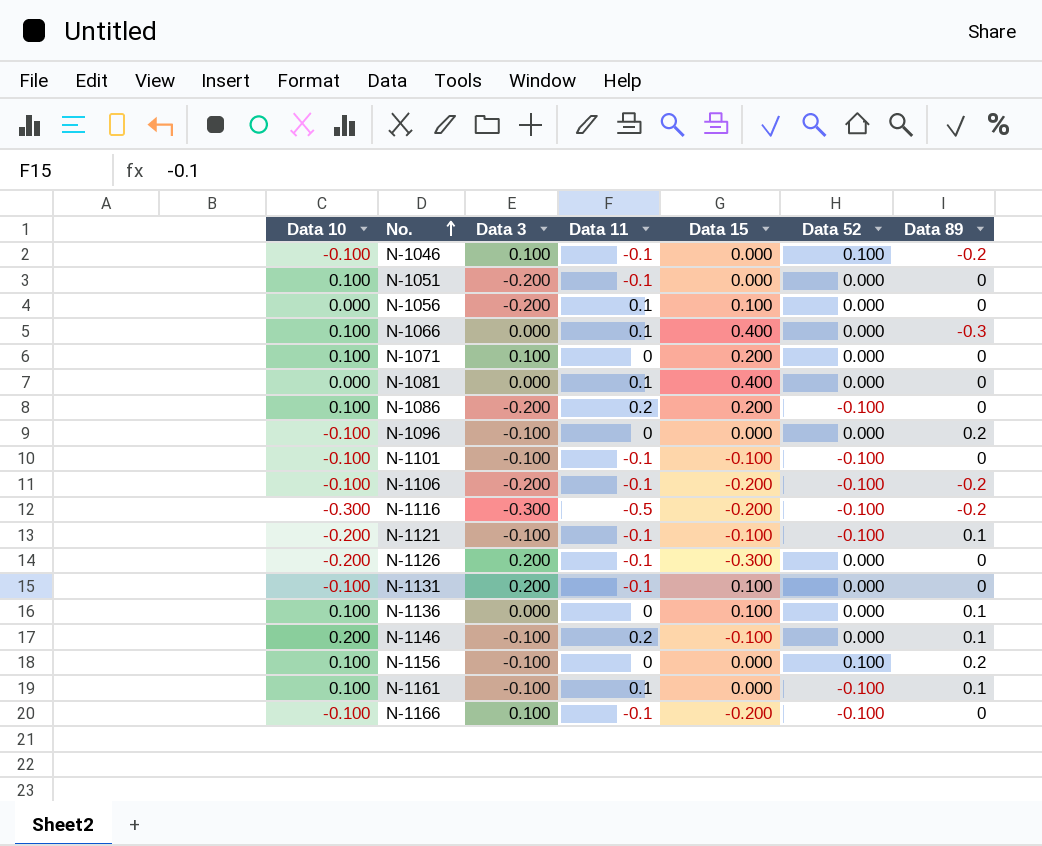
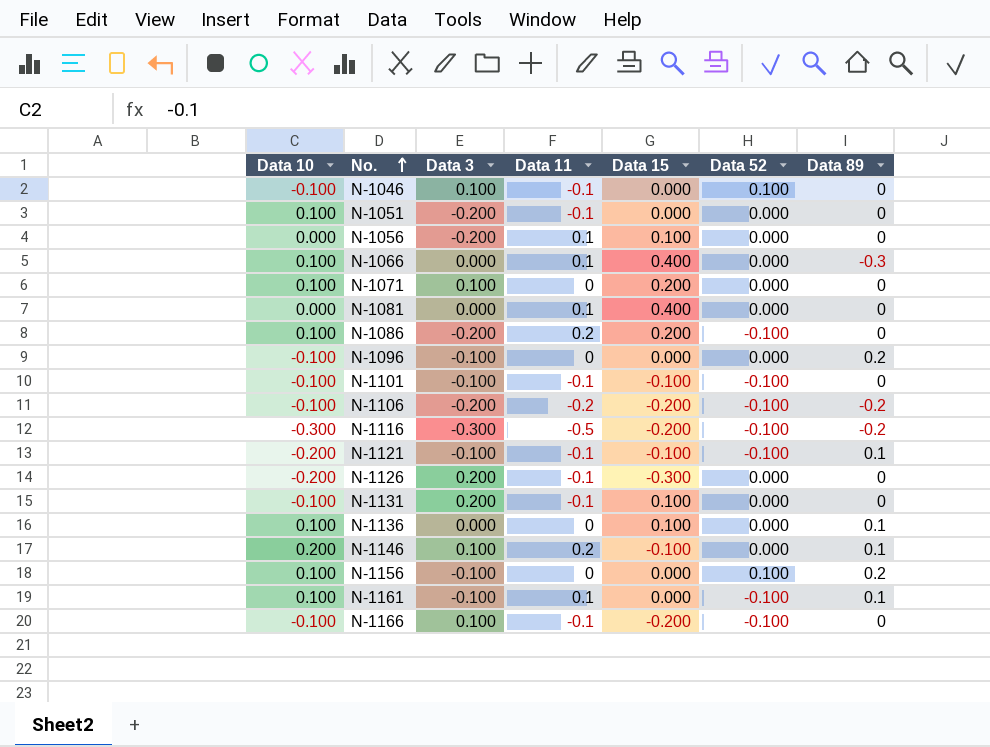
N-1046 | Data 89: -0.2 -> 0
N-1106 | Data 11: -0.1 -> -0.2
N-1146 | Data 3: -0.100 -> 0.100

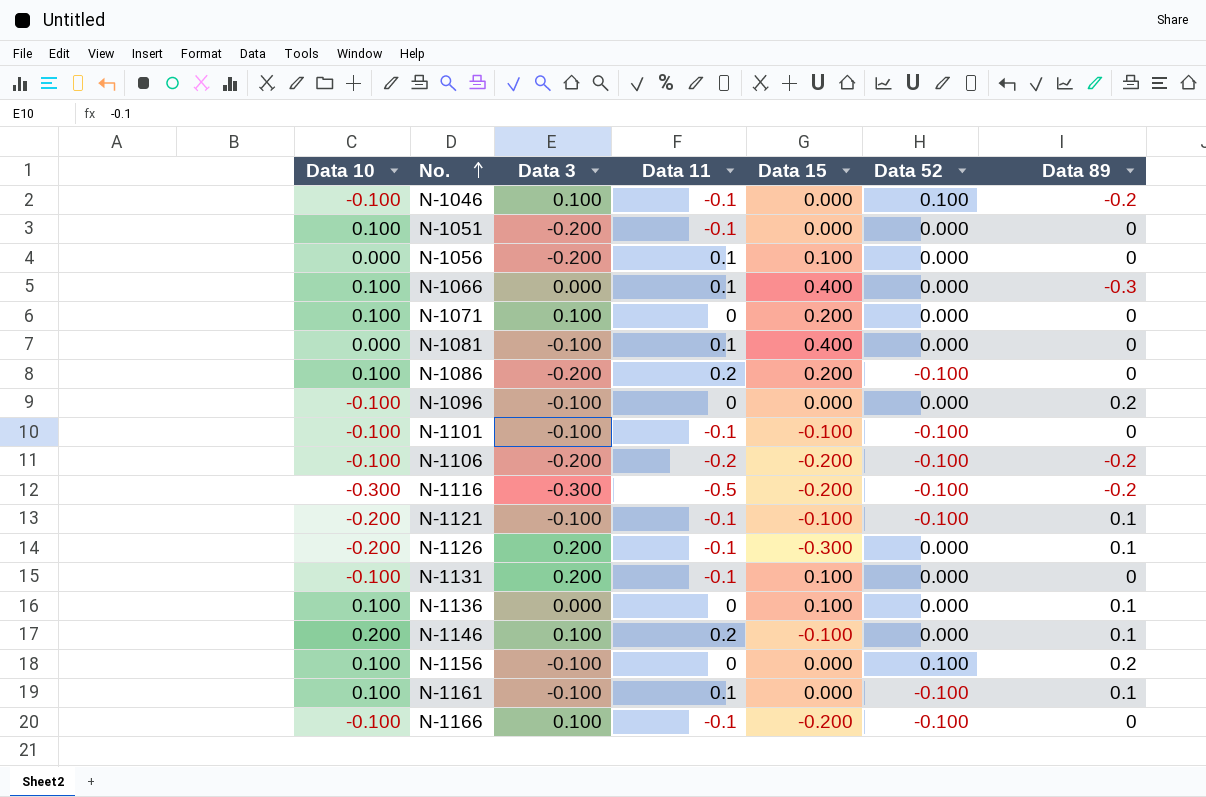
N-1046 | Data 89: 0 -> -0.2
N-1081 | Data 3: 0.000 -> -0.100
N-1126 | Data 89: 0 -> 0.1

